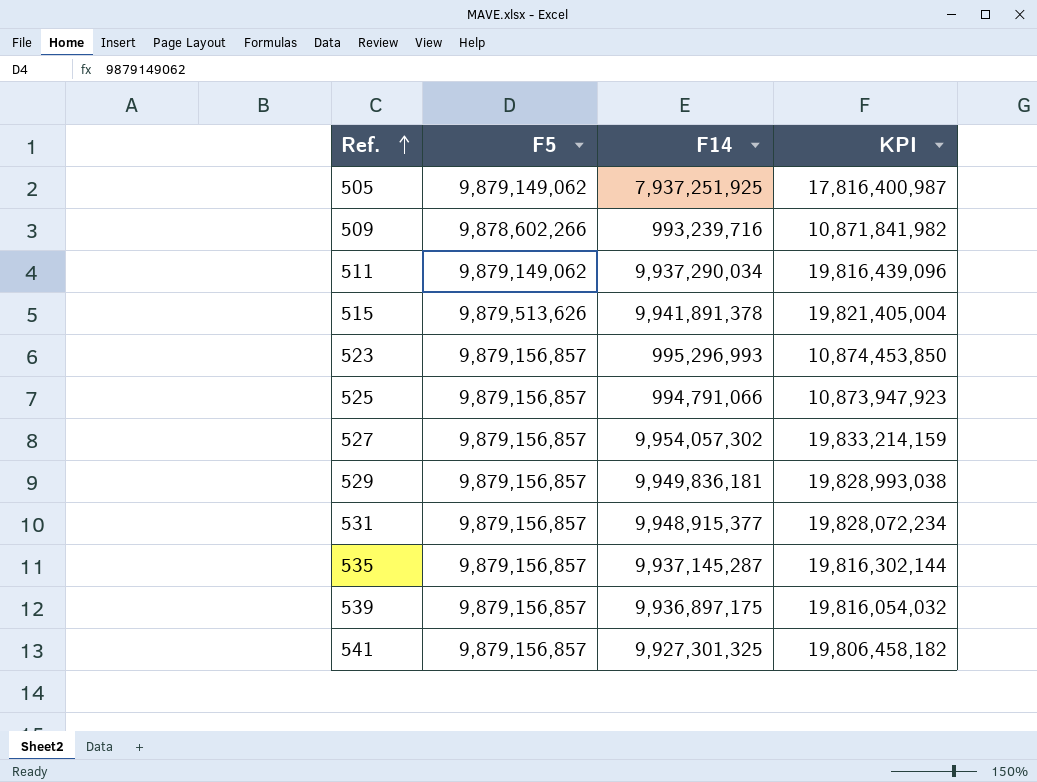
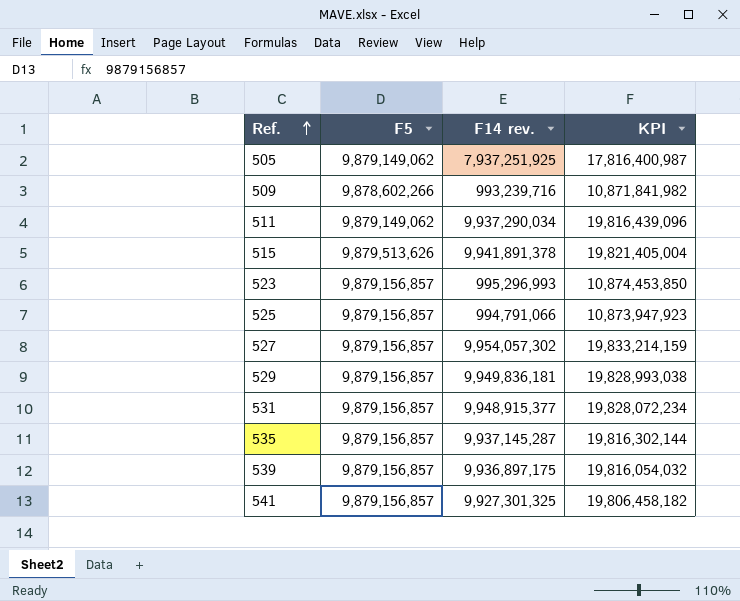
column name: F14 -> F14 rev.

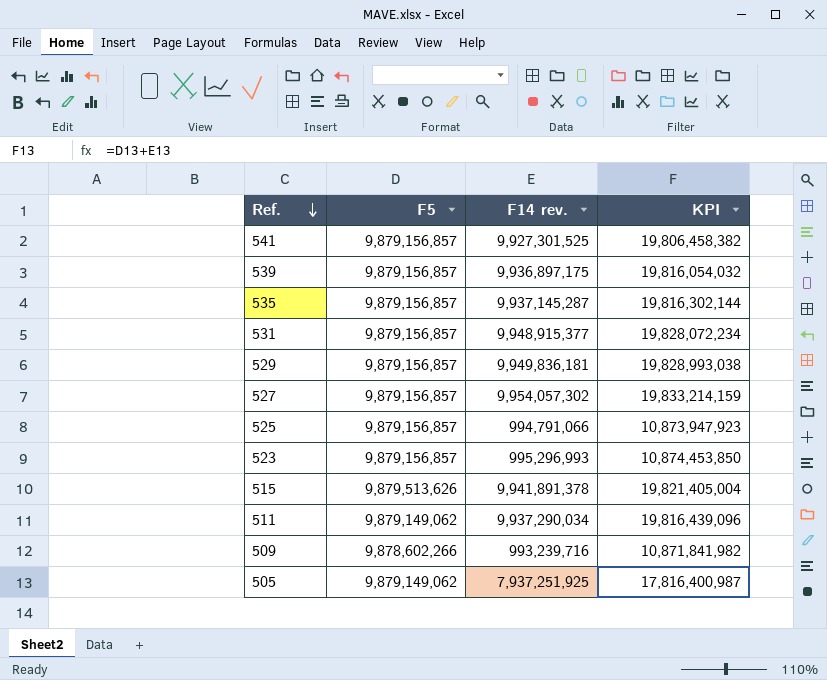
row order: Ref. ascending -> Ref. descending
541 | F14 rev.: 9,927,301,325 -> 9,927,301,525
541 | KPI: 19,806,458,182 -> 19,806,458,382

